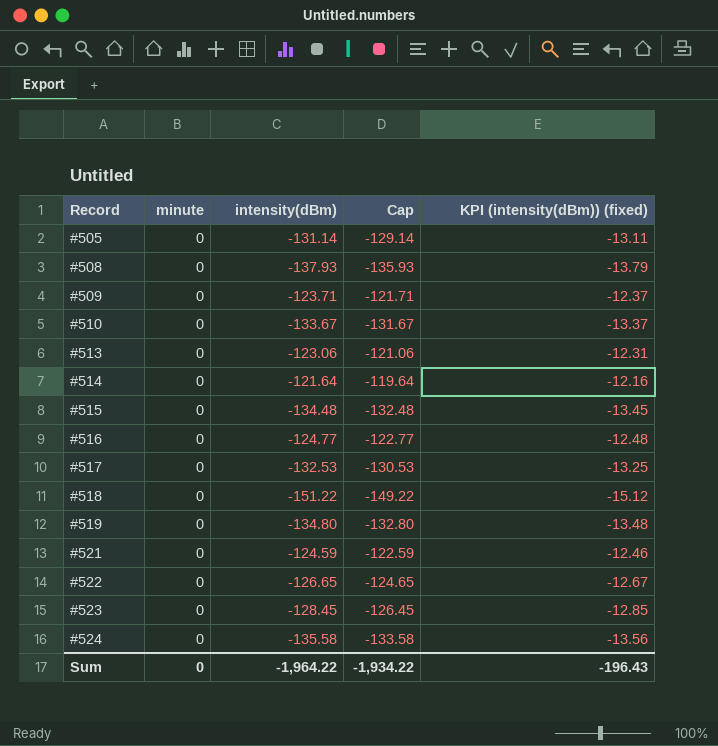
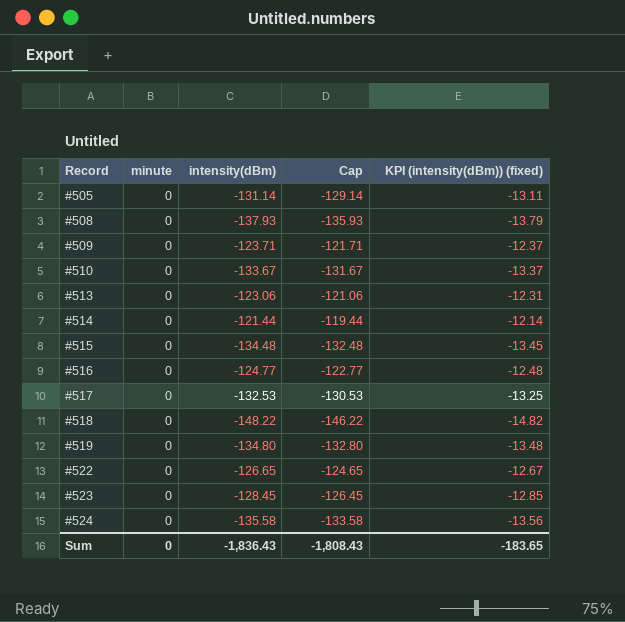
row #521: 0 | -124.59 | -122.59 | -12.46 -> none
#514 | intensity(dBm): -121.64 -> -121.44
#514 | Cap: -119.64 -> -119.44
#514 | KPI (intensity(dBm)) (fixed): -12.16 -> -12.14
#518 | intensity(dBm): -151.22 -> -148.22
#518 | Cap: -149.22 -> -146.22
#518 | KPI (intensity(dBm)) (fixed): -15.12 -> -14.82
Sum | intensity(dBm): -1,964.22 -> -1,836.43
Sum | Cap: -1,934.22 -> -1,808.43
Sum | KPI (intensity(dBm)) (fixed): -196.43 -> -183.65

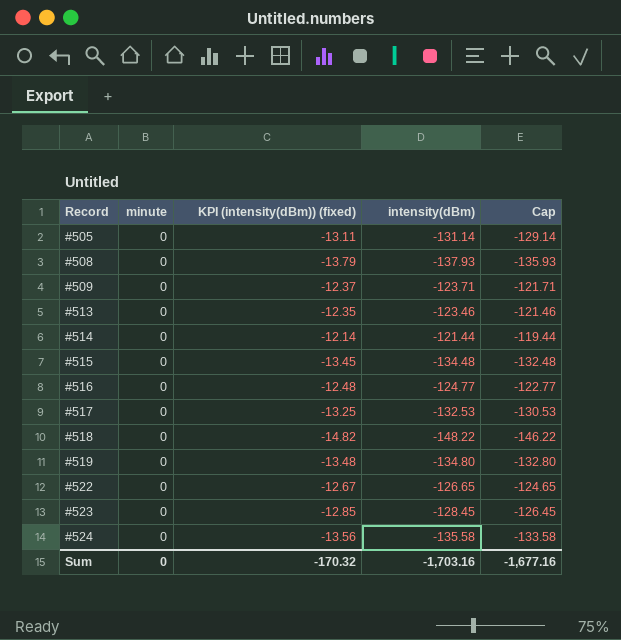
column KPI (intensity(dBm)) (fixed) | position: 5 -> 3
row #510: 0 | -133.67 | -131.67 | -13.37 -> none
#513 | KPI (intensity(dBm)) (fixed): -12.31 -> -12.35
#513 | intensity(dBm): -123.06 -> -123.46
#513 | Cap: -121.06 -> -121.46
Sum | KPI (intensity(dBm)) (fixed): -183.65 -> -170.32
Sum | intensity(dBm): -1,836.43 -> -1,703.16
Sum | Cap: -1,808.43 -> -1,677.16

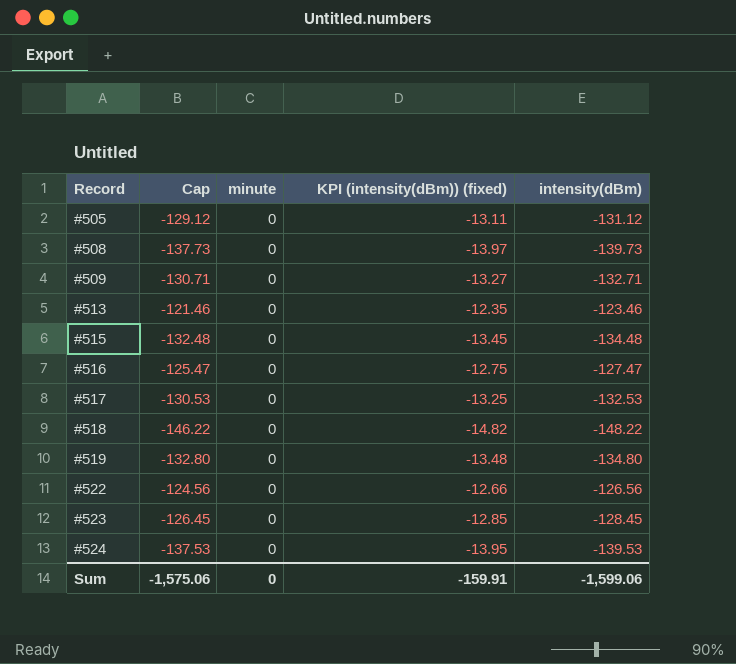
column Cap | position: 5 -> 2
row #514: 0 | -12.14 | -121.44 | -119.44 -> none
#505 | Cap: -129.14 -> -129.12
#505 | intensity(dBm): -131.14 -> -131.12
#508 | Cap: -135.93 -> -137.73
#508 | KPI (intensity(dBm)) (fixed): -13.79 -> -13.97
#508 | intensity(dBm): -137.93 -> -139.73
#509 | Cap: -121.71 -> -130.71
#509 | KPI (intensity(dBm)) (fixed): -12.37 -> -13.27
#509 | intensity(dBm): -123.71 -> -132.71
#516 | Cap: -122.77 -> -125.47
#516 | KPI (intensity(dBm)) (fixed): -12.48 -> -12.75
#516 | intensity(dBm): -124.77 -> -127.47
#522 | Cap: -124.65 -> -124.56
#522 | KPI (intensity(dBm)) (fixed): -12.67 -> -12.66
#522 | intensity(dBm): -126.65 -> -126.56
#524 | Cap: -133.58 -> -137.53
#524 | KPI (intensity(dBm)) (fixed): -13.56 -> -13.95
#524 | intensity(dBm): -135.58 -> -139.53
Sum | Cap: -1,677.16 -> -1,575.06
Sum | KPI (intensity(dBm)) (fixed): -170.32 -> -159.91
Sum | intensity(dBm): -1,703.16 -> -1,599.06

